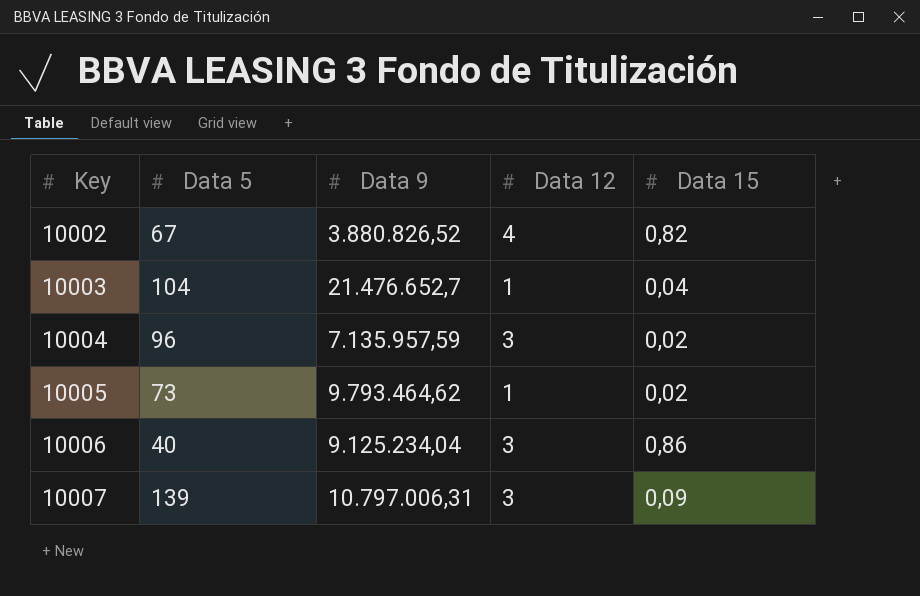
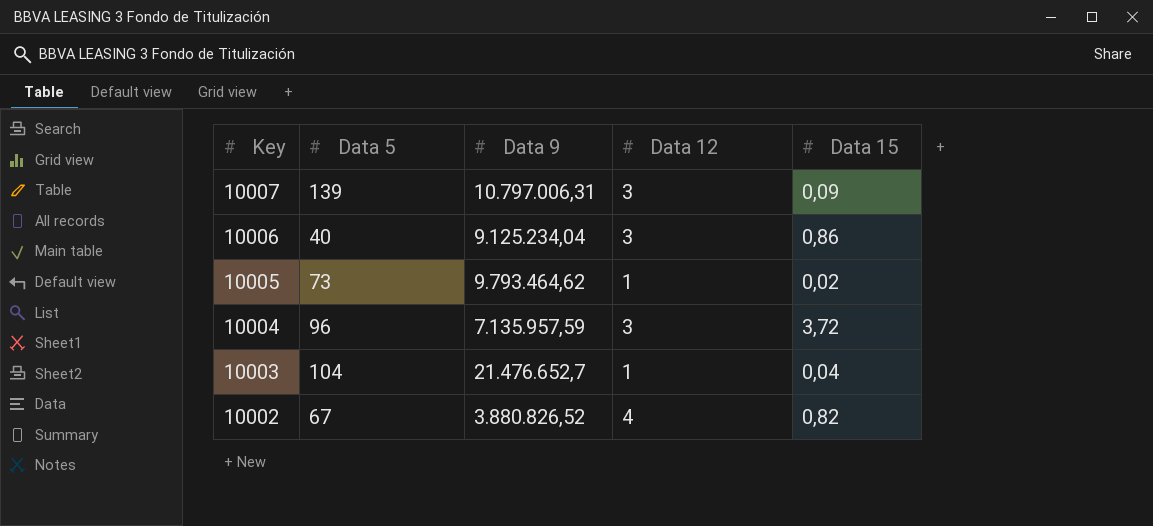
row order: Key ascending -> Key descending
10004 | Data 15: 0,02 -> 3,72

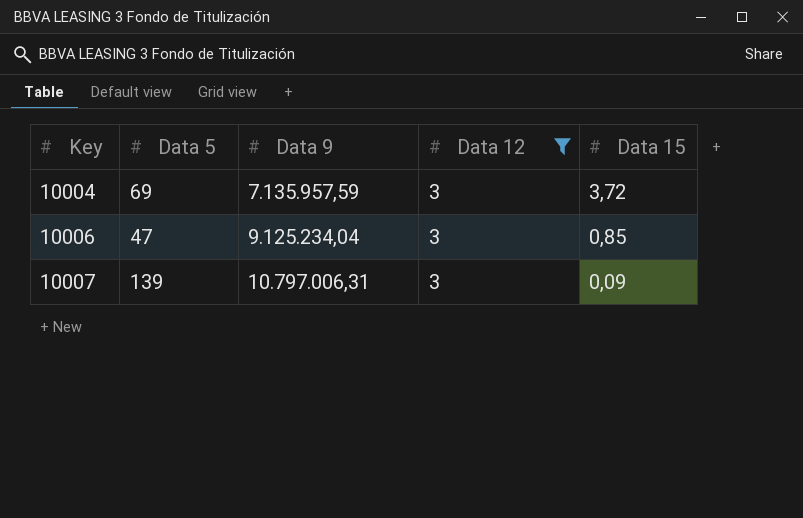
filter: none -> Data 12 = 3
row order: Key descending -> Key ascending
10004 | Data 5: 96 -> 69
10006 | Data 5: 40 -> 47
10006 | Data 15: 0,86 -> 0,85

